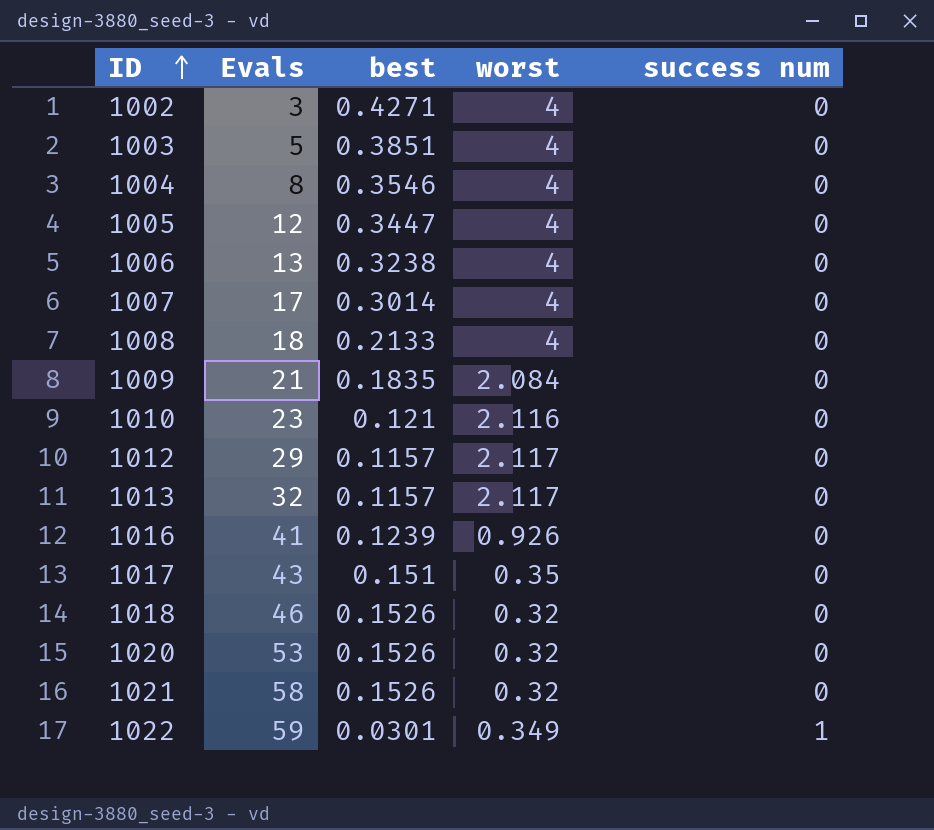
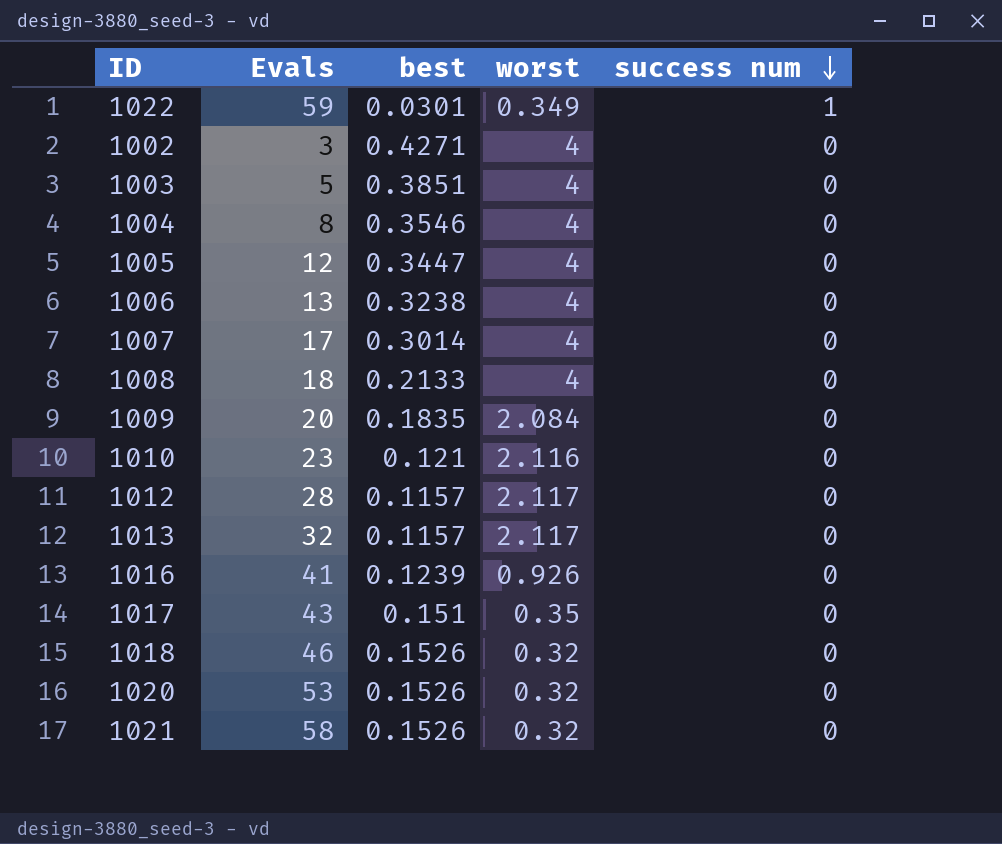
row order: ID ascending -> success num descending
1009 | Evals: 21 -> 20
1012 | Evals: 29 -> 28

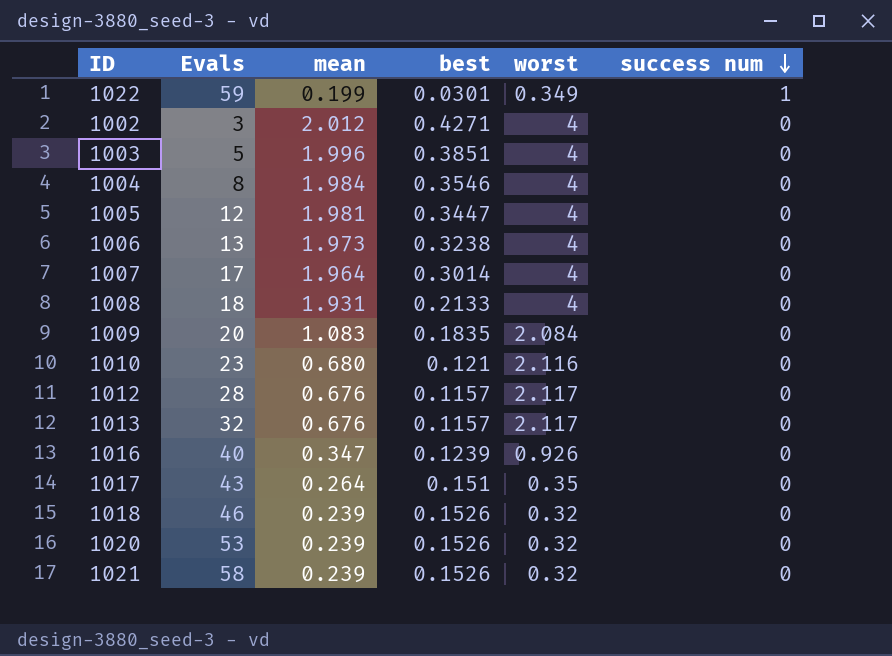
column mean | position: none -> 3
1016 | Evals: 41 -> 40

